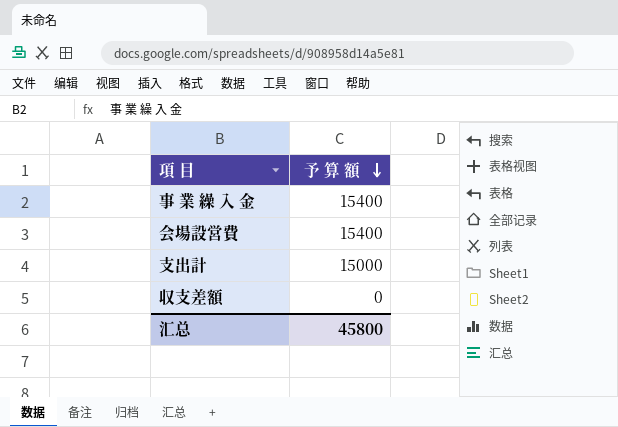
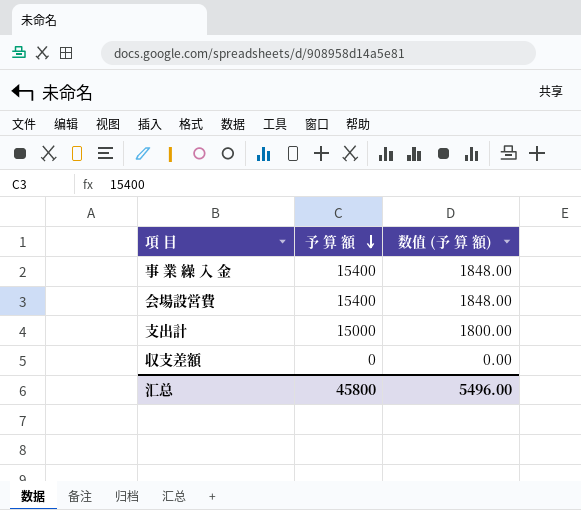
column 数值 (予 算 額) | formula: none -> [予 算 額] * 0.12

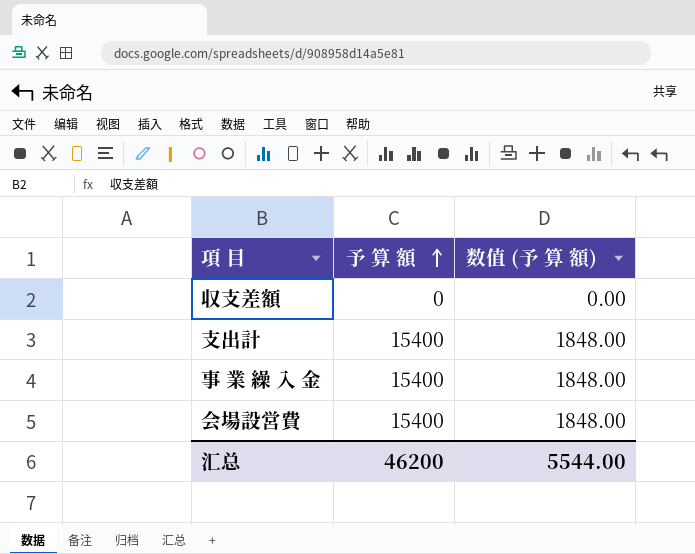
row order: 予 算 額 descending -> 予 算 額 ascending
支出計 | 予 算 額: 15000 -> 15400
支出計 | 数值 (予 算 額): 1800.00 -> 1848.00
汇总 | 予 算 額: 45800 -> 46200
汇总 | 数值 (予 算 額): 5496.00 -> 5544.00

